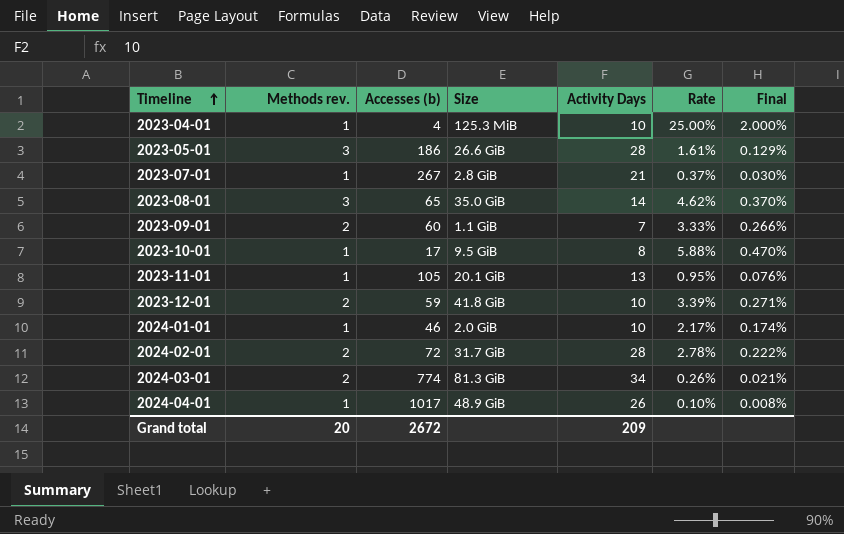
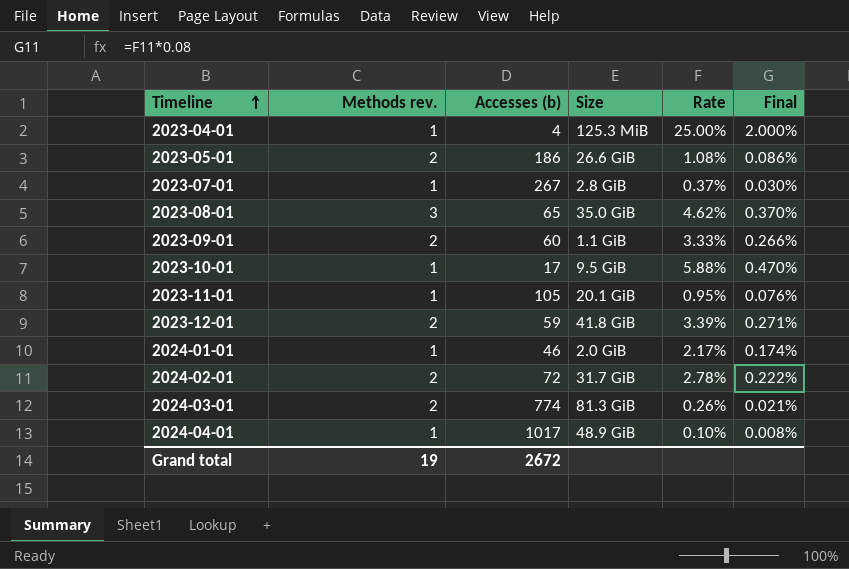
column Activity Days | position: 5 -> none
2023-05-01 | Methods rev.: 3 -> 2
2023-05-01 | Rate: 1.61% -> 1.08%
2023-05-01 | Final: 0.129% -> 0.086%
Grand total | Methods rev.: 20 -> 19

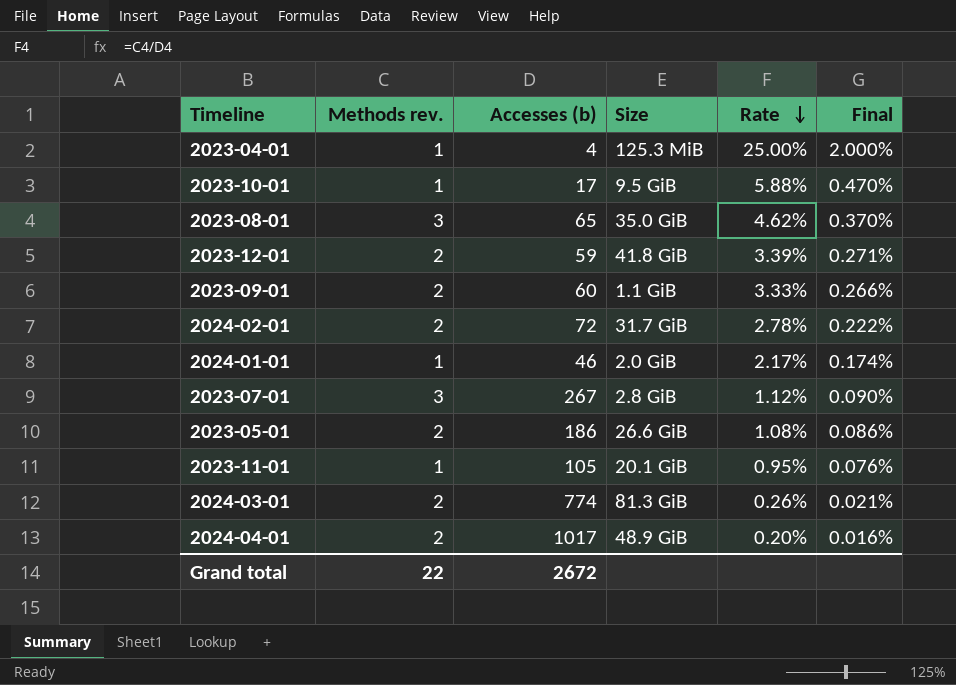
row order: Timeline ascending -> Rate descending
2023-07-01 | Methods rev.: 1 -> 3
2023-07-01 | Rate: 0.37% -> 1.12%
2023-07-01 | Final: 0.030% -> 0.090%
2024-04-01 | Methods rev.: 1 -> 2
2024-04-01 | Rate: 0.10% -> 0.20%
2024-04-01 | Final: 0.008% -> 0.016%
Grand total | Methods rev.: 19 -> 22

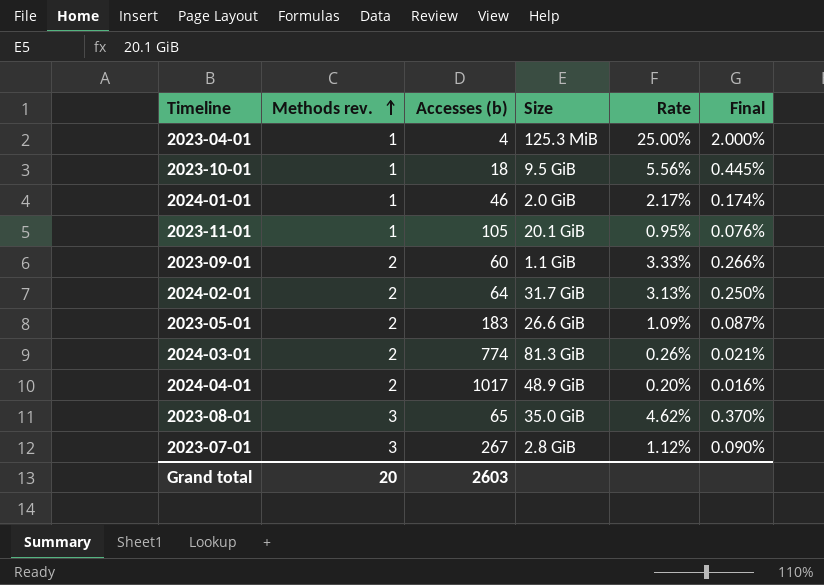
row order: Rate descending -> Methods rev. ascending
row 2023-12-01: 2 | 59 | 41.8 GiB | 3.39% | 0.271% -> none
2023-10-01 | Accesses (b): 17 -> 18
2023-10-01 | Rate: 5.88% -> 5.56%
2023-10-01 | Final: 0.470% -> 0.445%
2024-02-01 | Accesses (b): 72 -> 64
2024-02-01 | Rate: 2.78% -> 3.13%
2024-02-01 | Final: 0.222% -> 0.250%
2023-05-01 | Accesses (b): 186 -> 183
2023-05-01 | Rate: 1.08% -> 1.09%
2023-05-01 | Final: 0.086% -> 0.087%
Grand total | Methods rev.: 22 -> 20
Grand total | Accesses (b): 2672 -> 2603

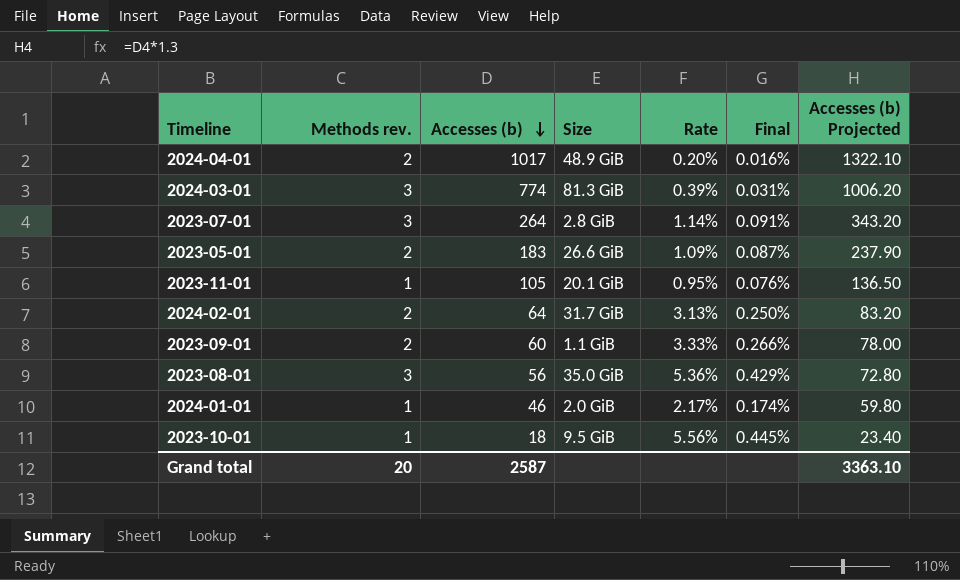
row order: Methods rev. ascending -> Accesses (b) descending
column Accesses (b) Projected | formula: none -> [Accesses (b)] * 1.3
row 2023-04-01: 1 | 4 | 125.3 MiB | 25.00% | 2.000% -> none
2024-03-01 | Methods rev.: 2 -> 3
2024-03-01 | Rate: 0.26% -> 0.39%
2024-03-01 | Final: 0.021% -> 0.031%
2023-07-01 | Accesses (b): 267 -> 264
2023-07-01 | Rate: 1.12% -> 1.14%
2023-07-01 | Final: 0.090% -> 0.091%
2023-08-01 | Accesses (b): 65 -> 56
2023-08-01 | Rate: 4.62% -> 5.36%
2023-08-01 | Final: 0.370% -> 0.429%
Grand total | Accesses (b): 2603 -> 2587

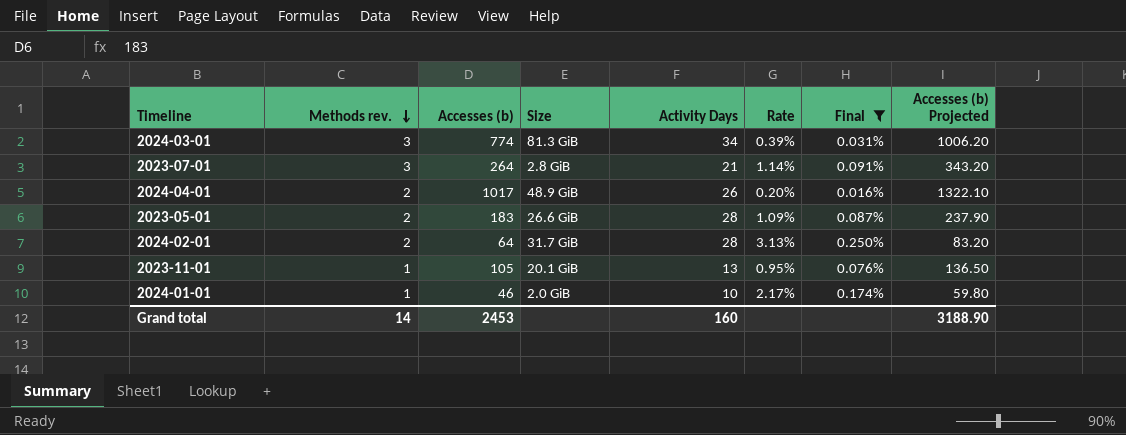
filter: none -> Final <= 0.250%
row order: Accesses (b) descending -> Methods rev. descending
column Activity Days | position: none -> 5
Grand total | Methods rev.: 20 -> 14
Grand total | Accesses (b): 2587 -> 2453
Grand total | Accesses (b) Projected: 3363.10 -> 3188.90

